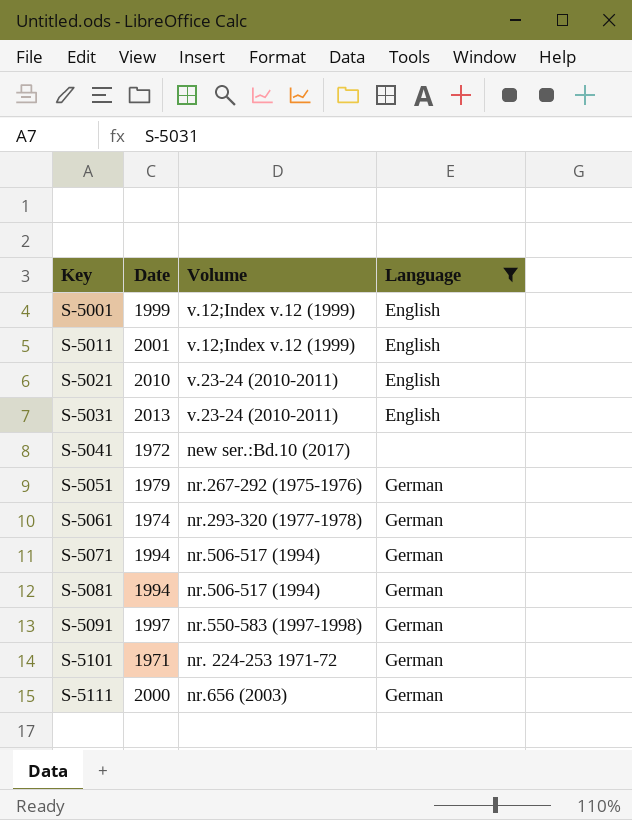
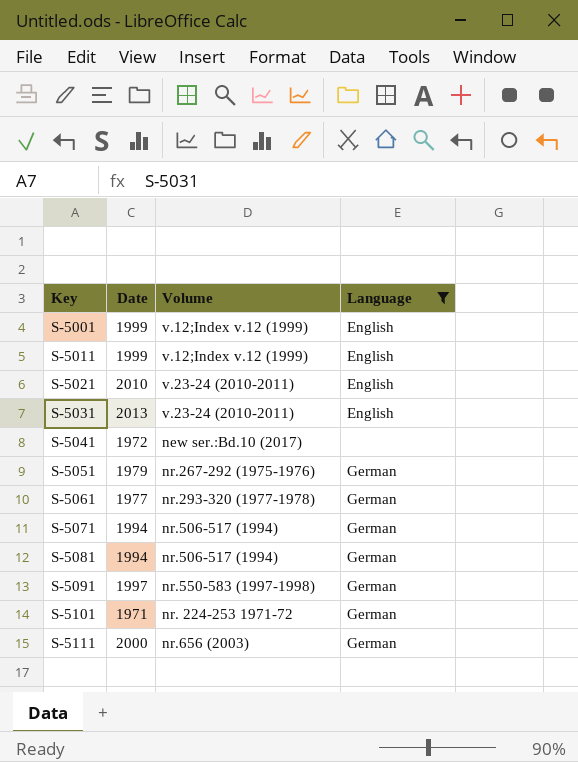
S-5011 | Date: 2001 -> 1999
S-5061 | Date: 1974 -> 1977

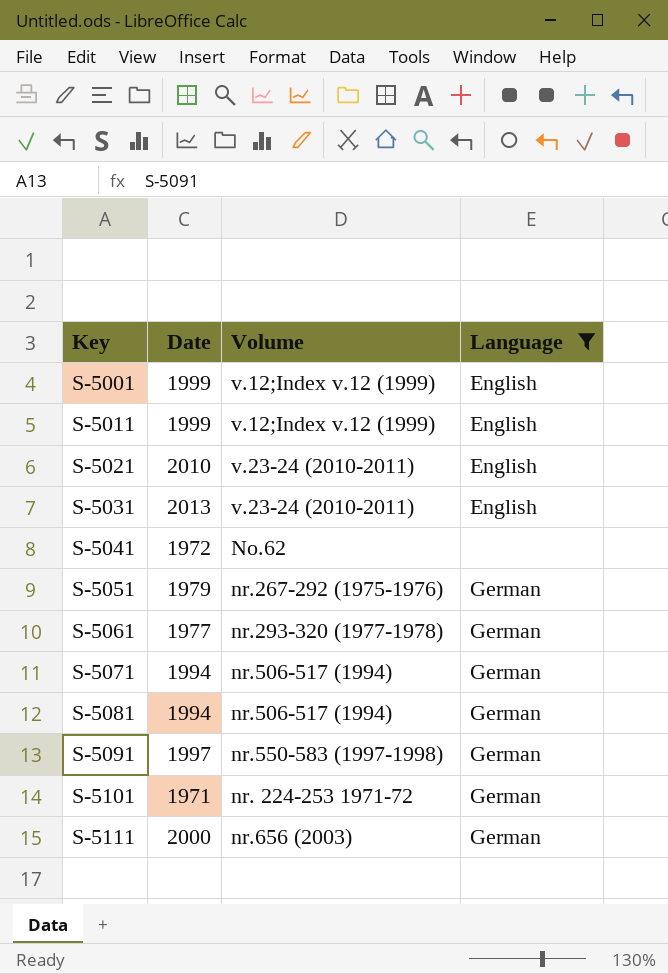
S-5041 | Volume: new ser.:Bd.10 (2017) -> No.62

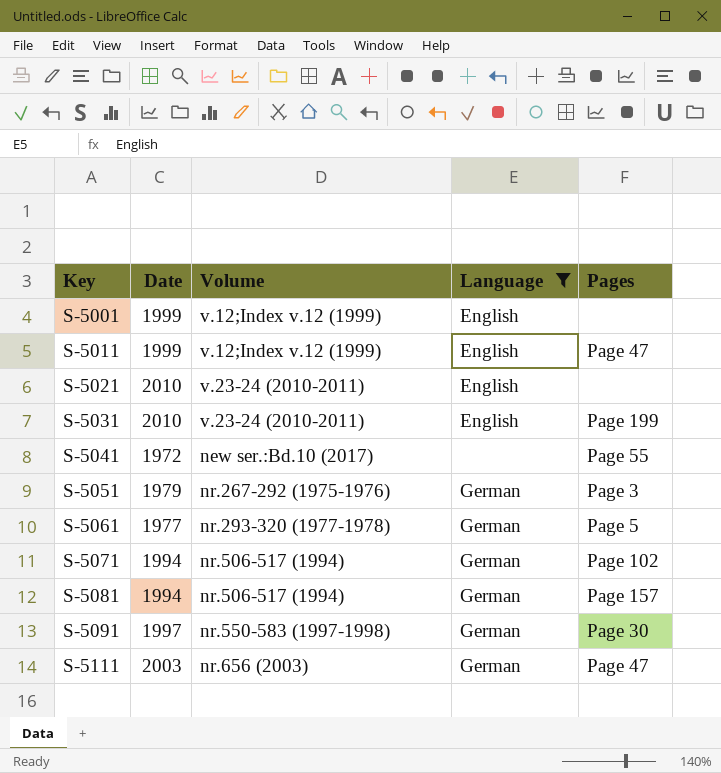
column Pages | position: none -> 5
row S-5101: 1971 | nr. 224-253 1971-72 | German -> none
S-5031 | Date: 2013 -> 2010
S-5041 | Volume: No.62 -> new ser.:Bd.10 (2017)
S-5111 | Date: 2000 -> 2003

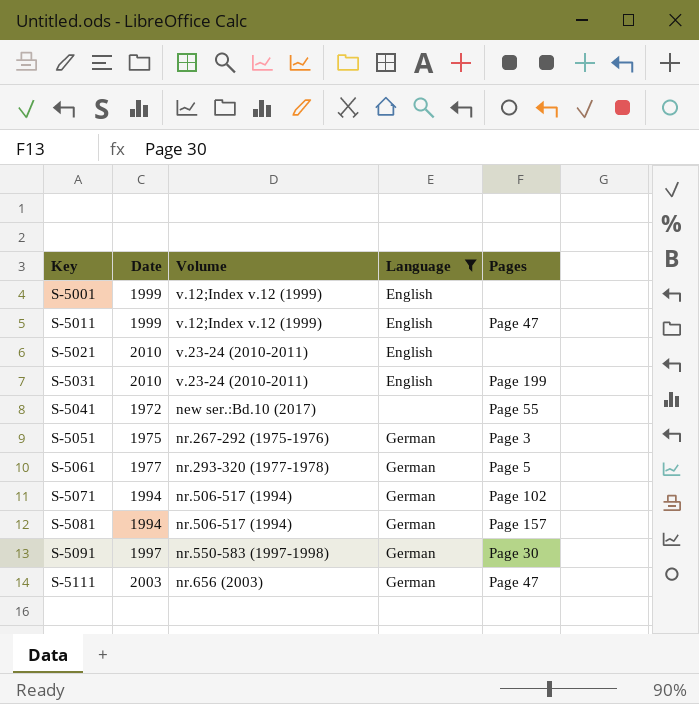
S-5051 | Date: 1979 -> 1975

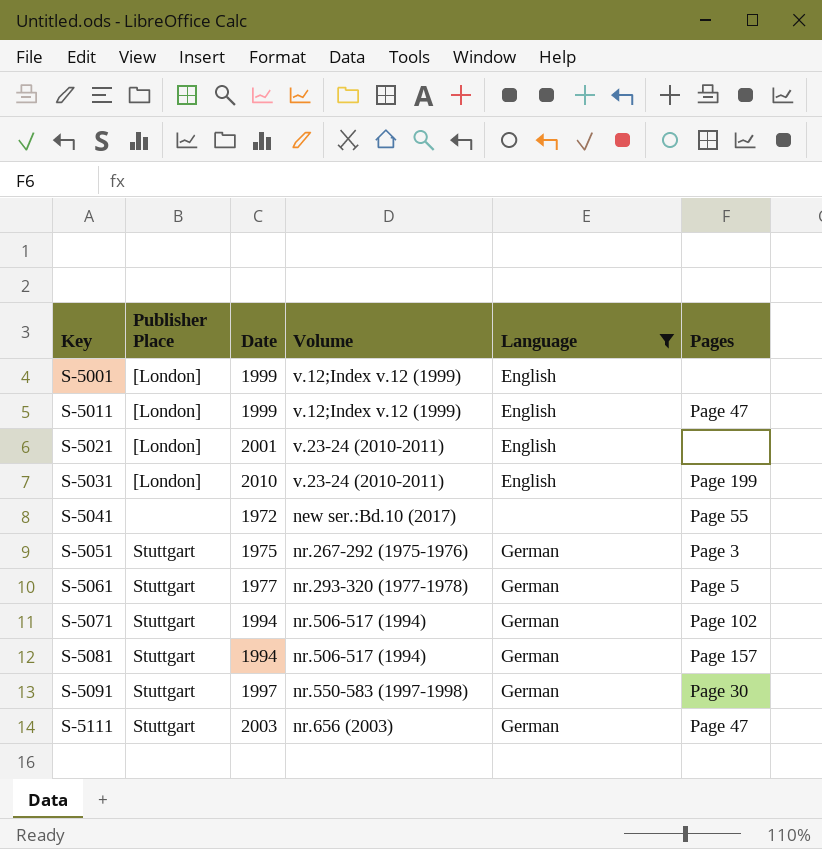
column Publisher Place | position: none -> 2
S-5021 | Date: 2010 -> 2001

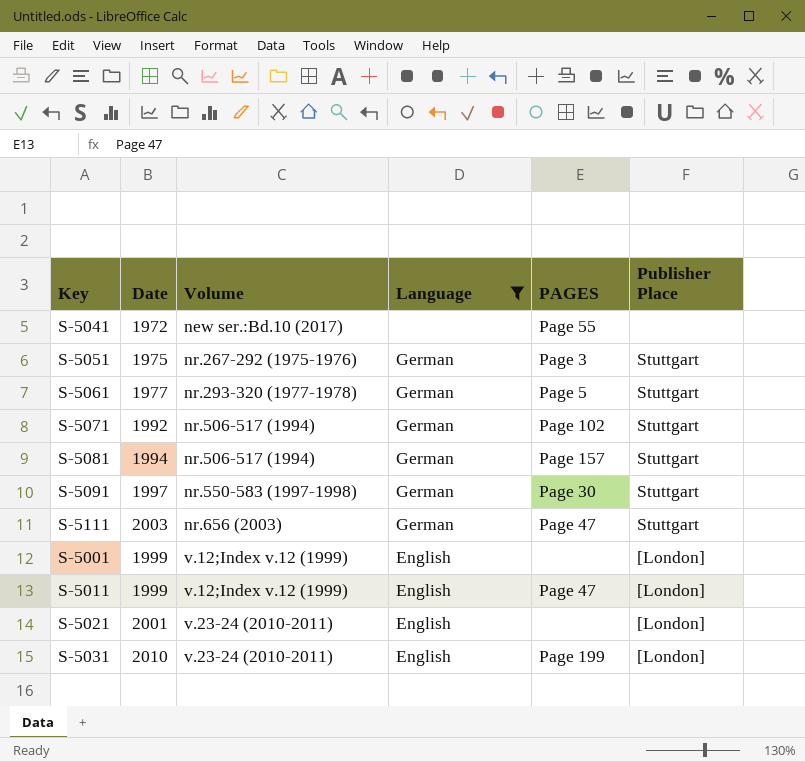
row order: Key ascending -> Volume ascending
column name: Pages -> PAGES
column Publisher Place | position: 2 -> 6
S-5071 | Date: 1994 -> 1992

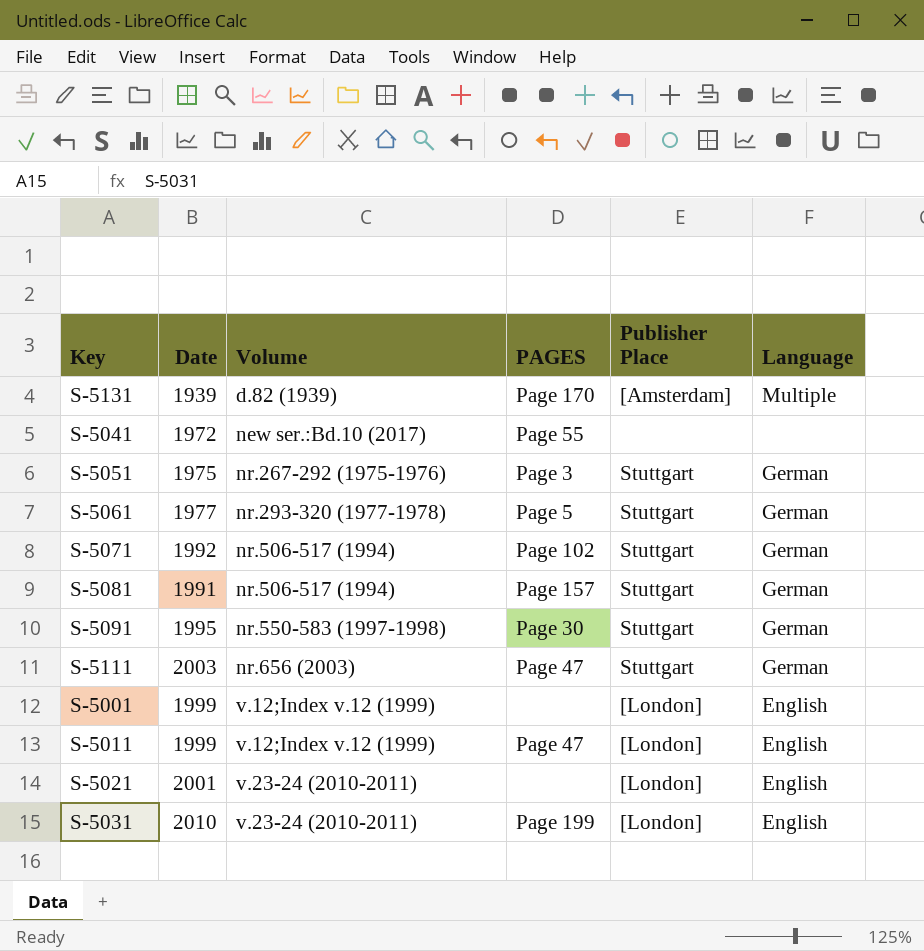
filter: Language != Multiple -> none
column Language | position: 4 -> 6
S-5081 | Date: 1994 -> 1991
S-5091 | Date: 1997 -> 1995

